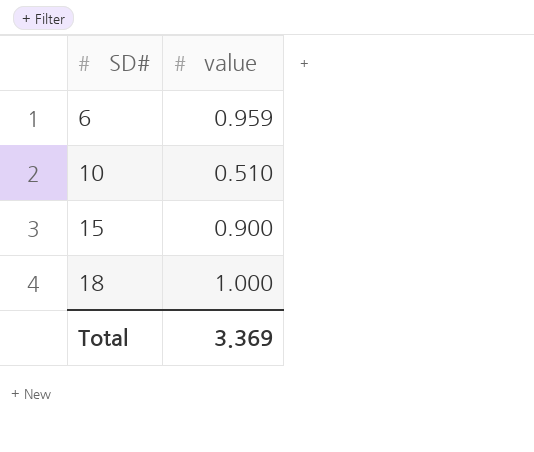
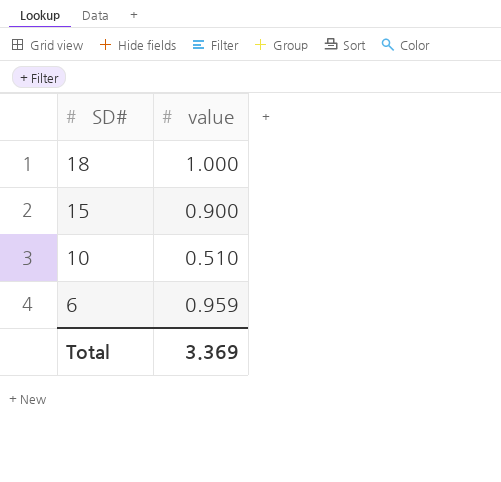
row order: SD# ascending -> SD# descending

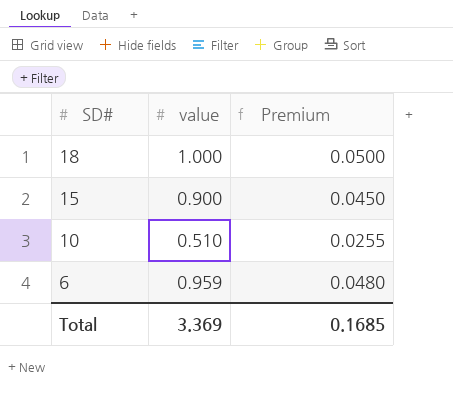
column Premium | formula: none -> [value] * 0.05

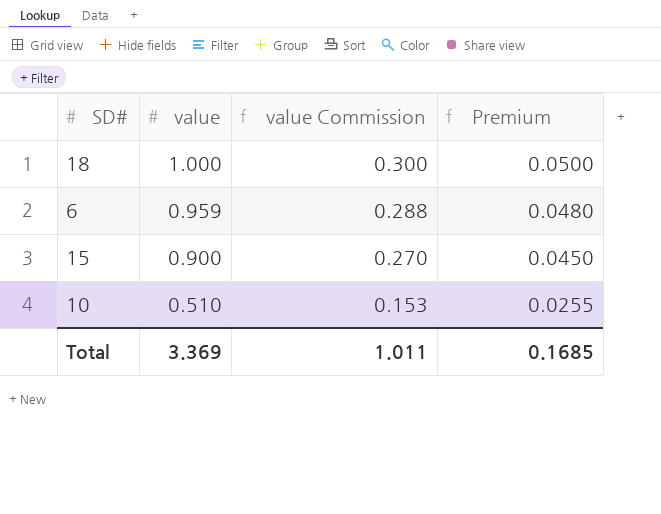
row order: SD# descending -> value descending
column value Commission | formula: none -> [value] * 0.3

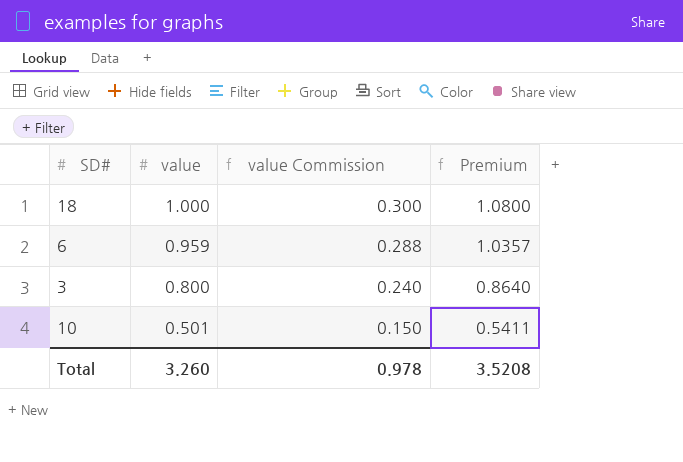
column Premium | formula: [value] * 0.05 -> [value] * 1.08
row 15: 0.900 | 0.270 | 0.0450 -> none
row 3: none -> 0.800 | 0.240 | 0.8640
10 | value: 0.510 -> 0.501
10 | value Commission: 0.153 -> 0.150
Total | value: 3.369 -> 3.260
Total | value Commission: 1.011 -> 0.978
Total | Premium: 0.1685 -> 3.5208

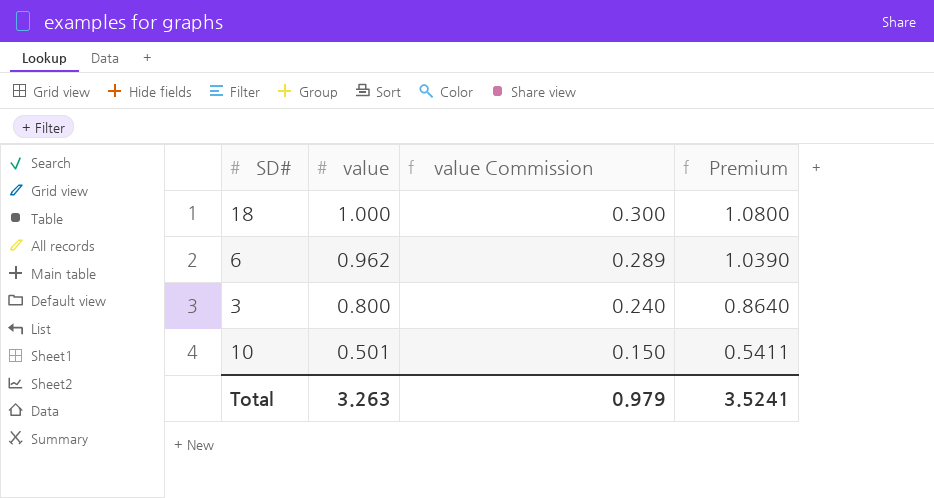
6 | value: 0.959 -> 0.962
6 | value Commission: 0.288 -> 0.289
6 | Premium: 1.0357 -> 1.0390
Total | value: 3.260 -> 3.263
Total | value Commission: 0.978 -> 0.979
Total | Premium: 3.5208 -> 3.5241

